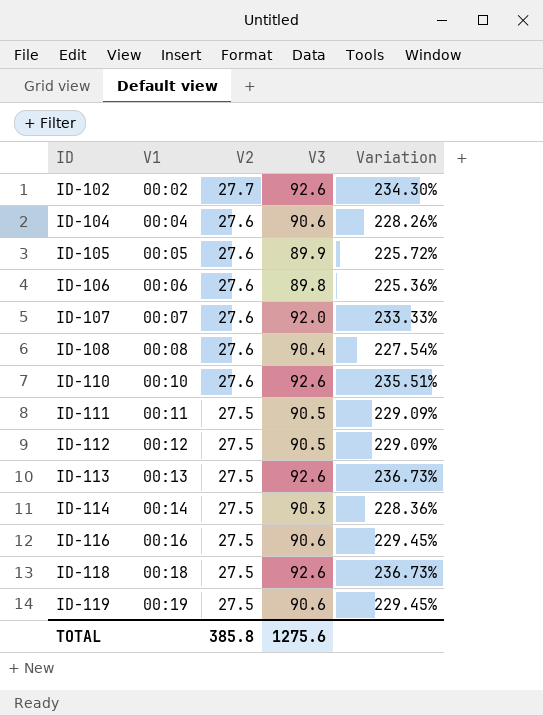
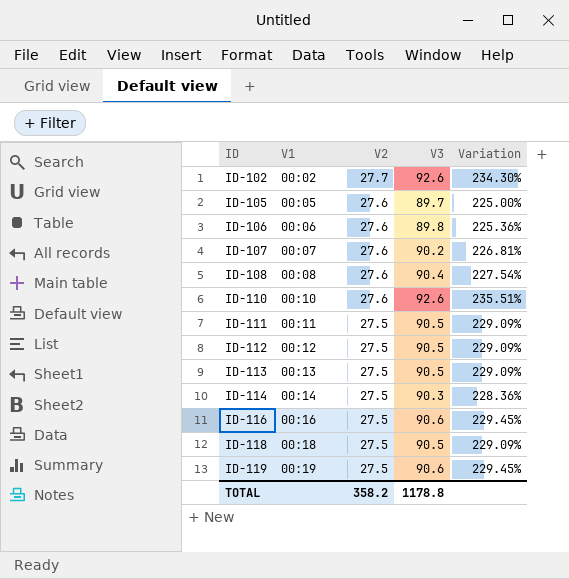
row ID-104: 00:04 | 27.6 | 90.6 | 228.26% -> none
ID-105 | V3: 89.9 -> 89.7
ID-105 | Variation: 225.72% -> 225.00%
ID-107 | V3: 92.0 -> 90.2
ID-107 | Variation: 233.33% -> 226.81%
ID-113 | V3: 92.6 -> 90.5
ID-113 | Variation: 236.73% -> 229.09%
ID-118 | V3: 92.6 -> 90.5
ID-118 | Variation: 236.73% -> 229.09%
TOTAL | V2: 385.8 -> 358.2
TOTAL | V3: 1275.6 -> 1178.8

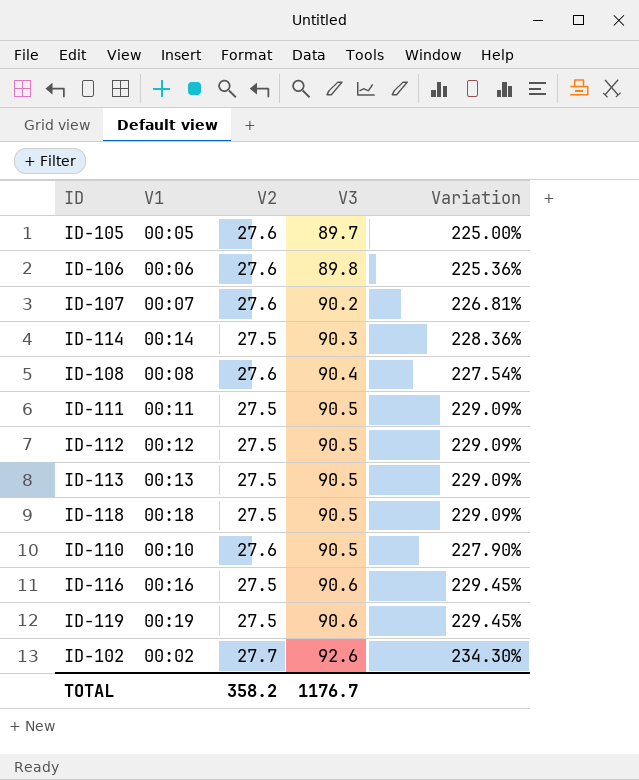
row order: ID ascending -> V3 ascending
ID-110 | V3: 92.6 -> 90.5
ID-110 | Variation: 235.51% -> 227.90%
TOTAL | V3: 1178.8 -> 1176.7

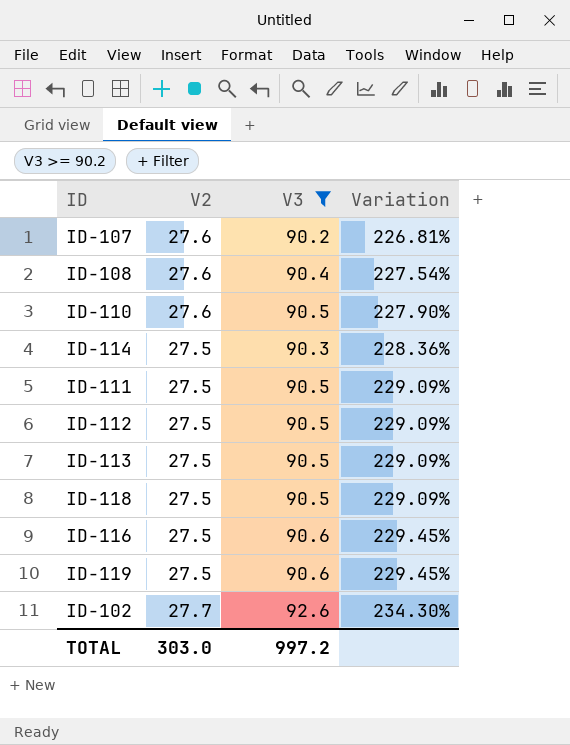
filter: none -> V3 >= 90.2
row order: V3 ascending -> Variation ascending
column V1 | position: 2 -> none
TOTAL | V2: 358.2 -> 303.0
TOTAL | V3: 1176.7 -> 997.2

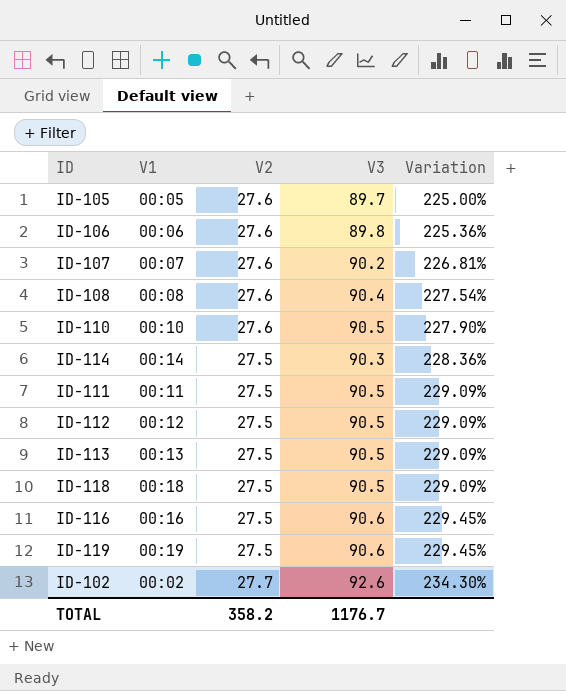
filter: V3 >= 90.2 -> none
column V1 | position: none -> 2
TOTAL | V2: 303.0 -> 358.2
TOTAL | V3: 997.2 -> 1176.7

